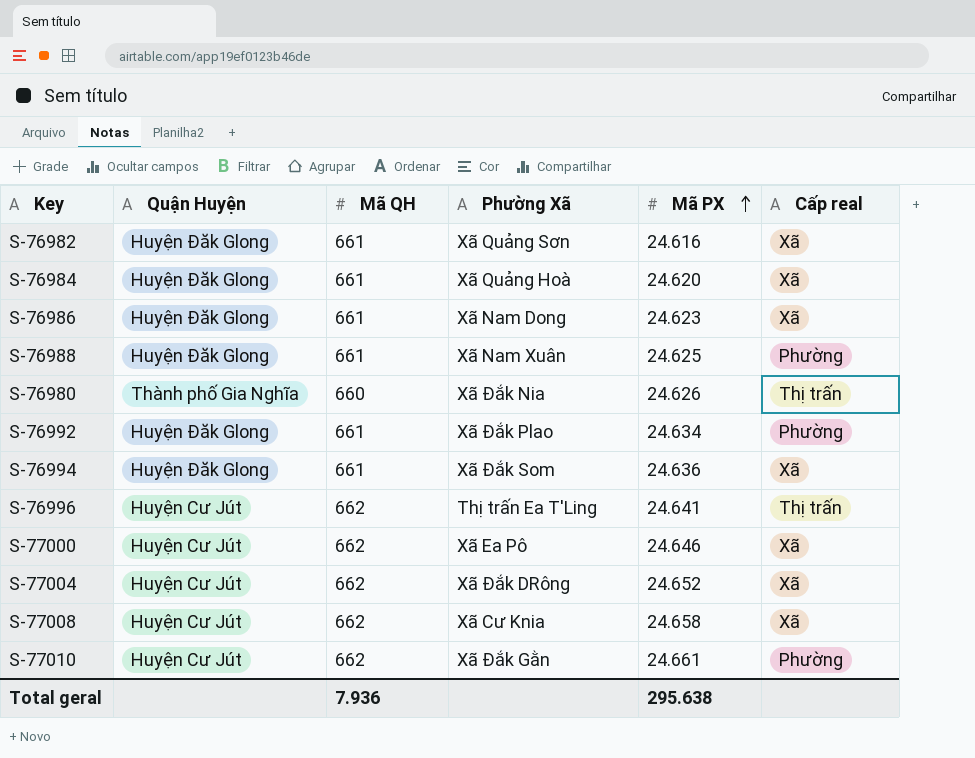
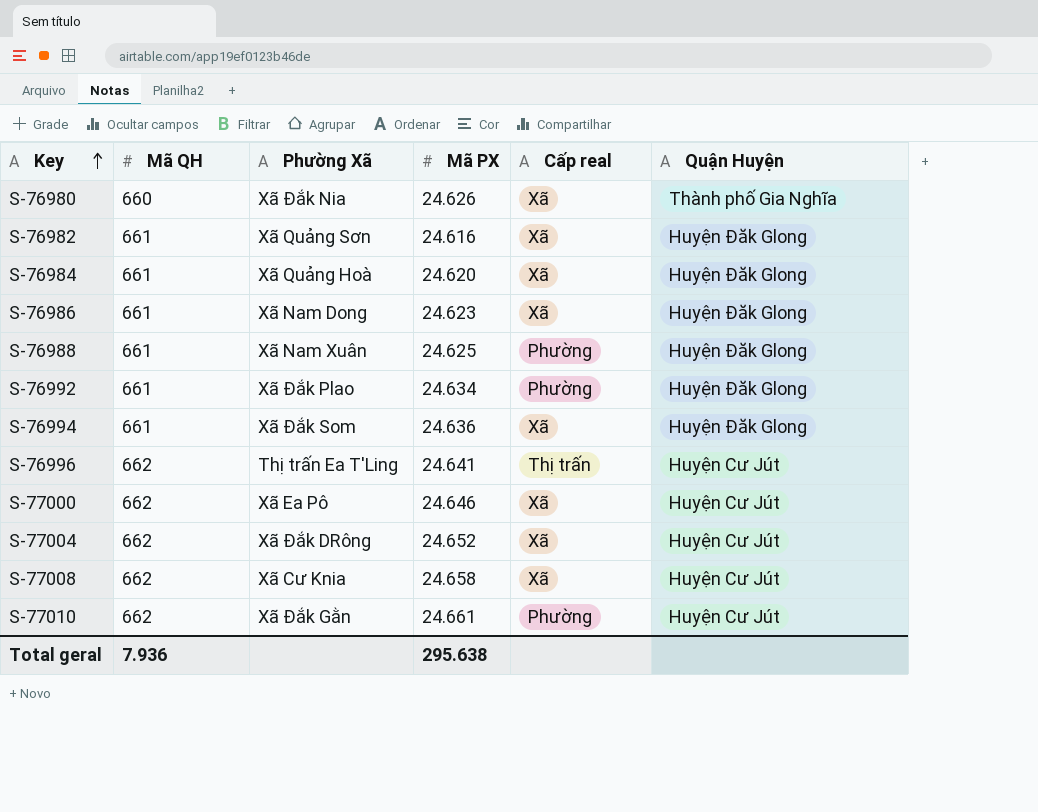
row order: Mã PX ascending -> Key ascending
column Quận Huyện | position: 2 -> 6
S-76980 | Cấp real: Thị trấn -> Xã

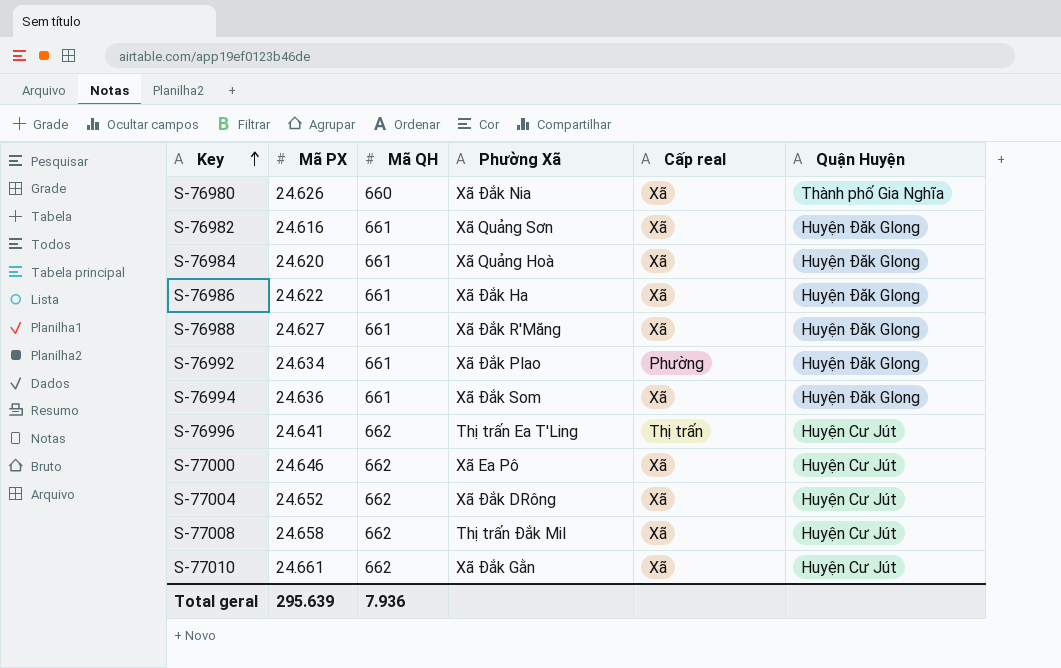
column Mã PX | position: 4 -> 2
S-76986 | Mã PX: 24.623 -> 24.622
S-76986 | Phường Xã: Xã Nam Dong -> Xã Đắk Ha
S-76988 | Mã PX: 24.625 -> 24.627
S-76988 | Phường Xã: Xã Nam Xuân -> Xã Đắk R'Măng
S-76988 | Cấp real: Phường -> Xã
S-77008 | Phường Xã: Xã Cư Knia -> Thị trấn Đắk Mil
S-77010 | Cấp real: Phường -> Xã
Total geral | Mã PX: 295.638 -> 295.639

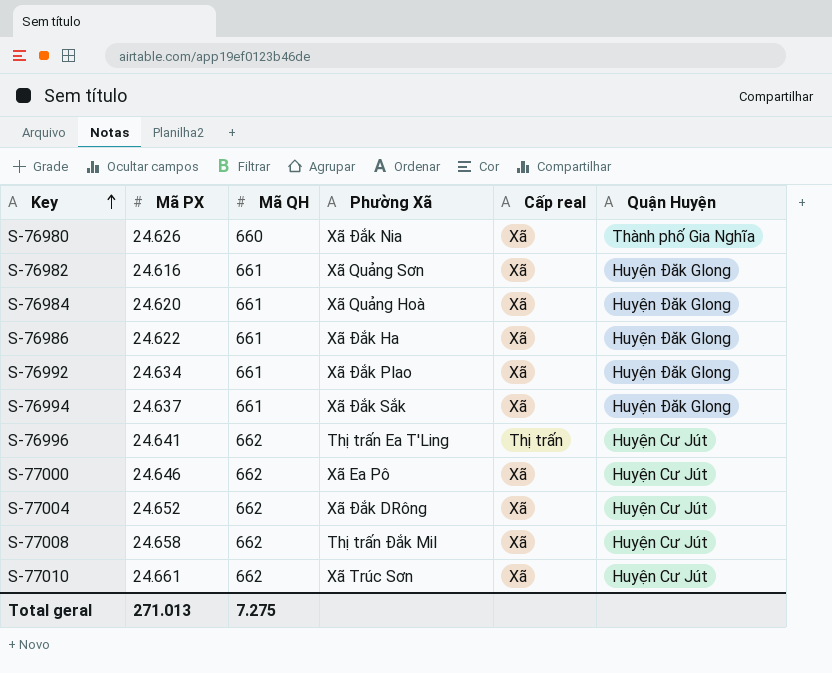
row S-76988: 24.627 | 661 | Xã Đắk R'Măng | Xã | Huyện Đăk Glong -> none
S-76992 | Cấp real: Phường -> Xã
S-76994 | Mã PX: 24.636 -> 24.637
S-76994 | Phường Xã: Xã Đắk Som -> Xã Đắk Sắk
S-77010 | Phường Xã: Xã Đắk Gằn -> Xã Trúc Sơn
Total geral | Mã PX: 295.639 -> 271.013
Total geral | Mã QH: 7.936 -> 7.275

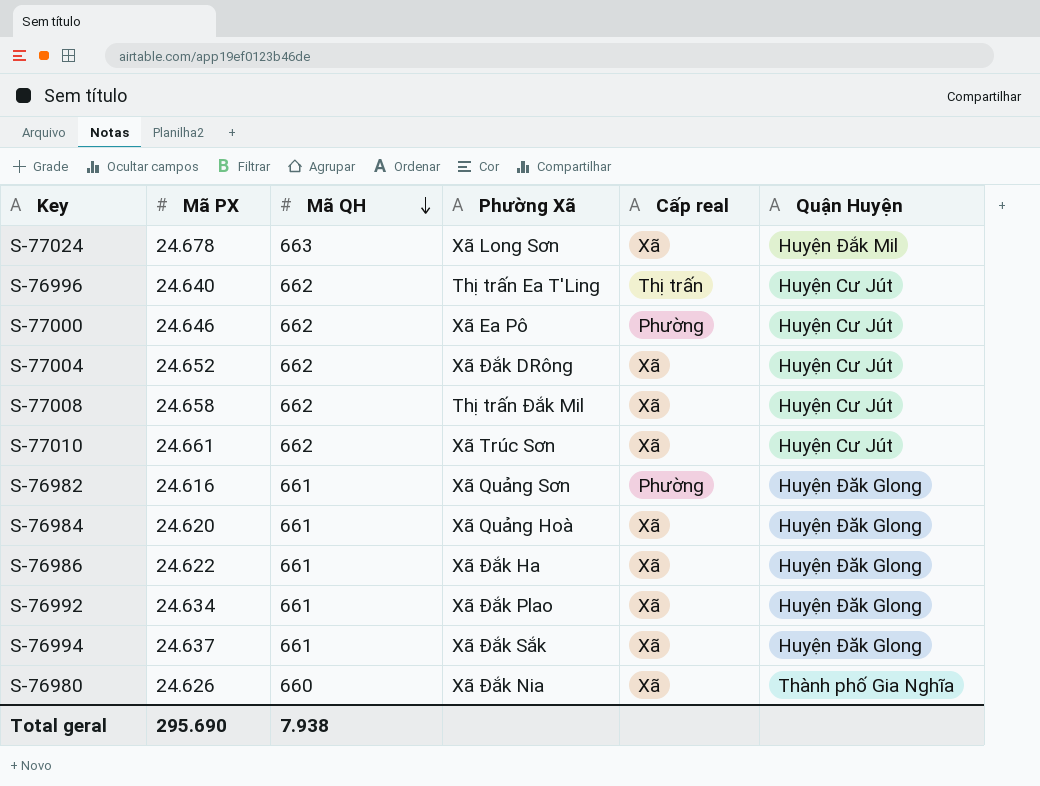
row order: Key ascending -> Mã QH descending
row S-77024: none -> 24.678 | 663 | Xã Long Sơn | Xã | Huyện Đắk Mil
S-76996 | Mã PX: 24.641 -> 24.640
S-77000 | Cấp real: Xã -> Phường
S-76982 | Cấp real: Xã -> Phường
Total geral | Mã PX: 271.013 -> 295.690
Total geral | Mã QH: 7.275 -> 7.938

